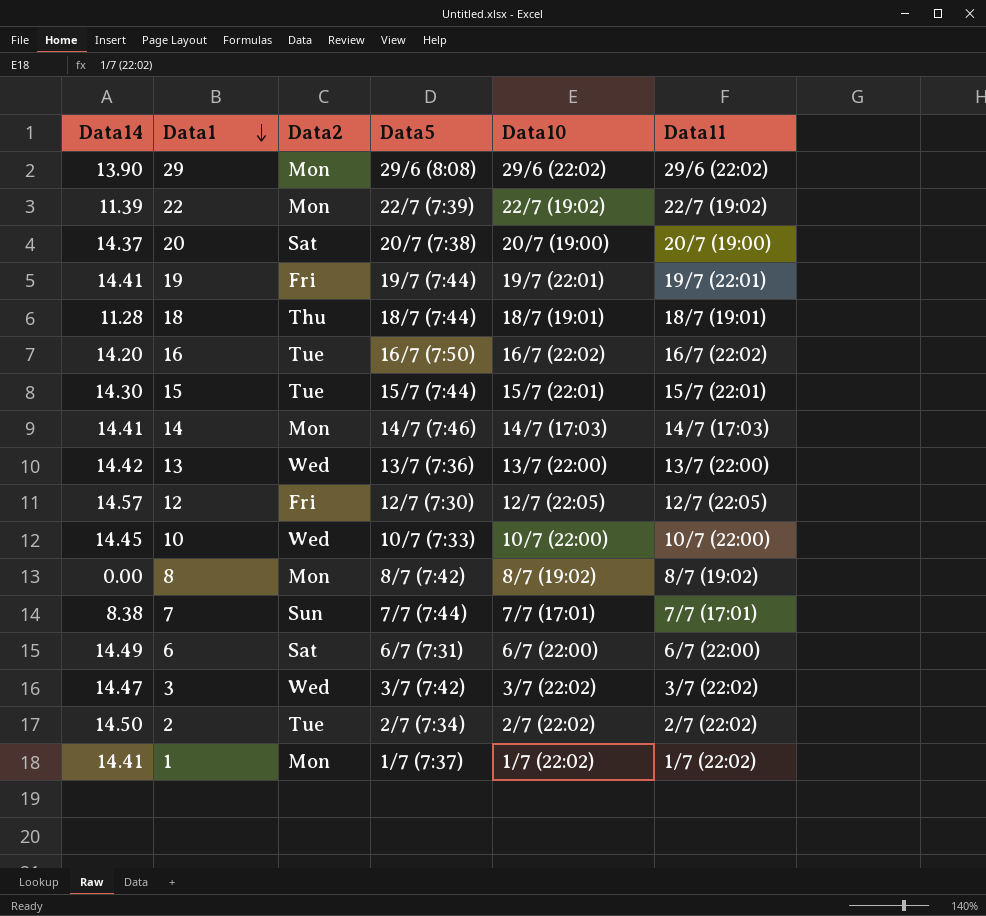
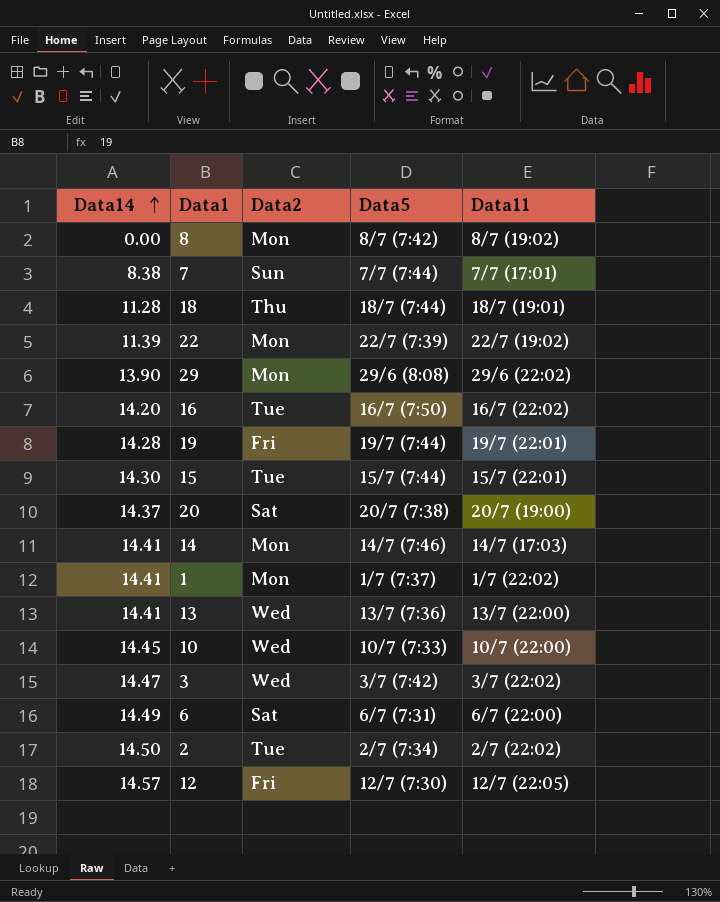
row order: Data1 descending -> Data14 ascending
column Data10 | position: 5 -> none
19 | Data14: 14.41 -> 14.28
13 | Data14: 14.42 -> 14.41

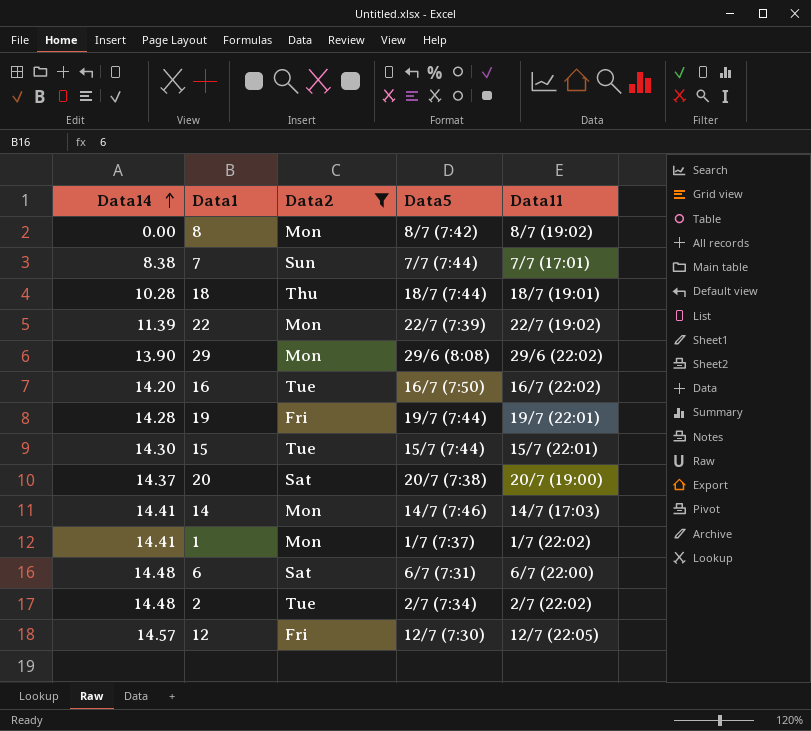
filter: none -> Data2 != Wed
18 | Data14: 11.28 -> 10.28
6 | Data14: 14.49 -> 14.48
2 | Data14: 14.50 -> 14.48

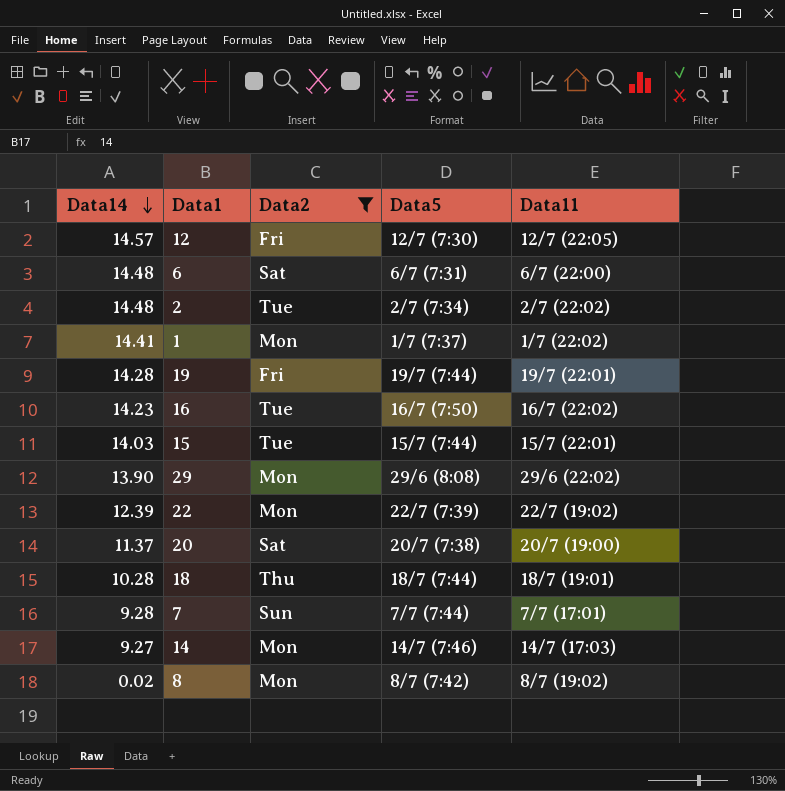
row order: Data14 ascending -> Data14 descending
16 | Data14: 14.20 -> 14.23
15 | Data14: 14.30 -> 14.03
22 | Data14: 11.39 -> 12.39
20 | Data14: 14.37 -> 11.37
7 | Data14: 8.38 -> 9.28
14 | Data14: 14.41 -> 9.27
8 | Data14: 0.00 -> 0.02

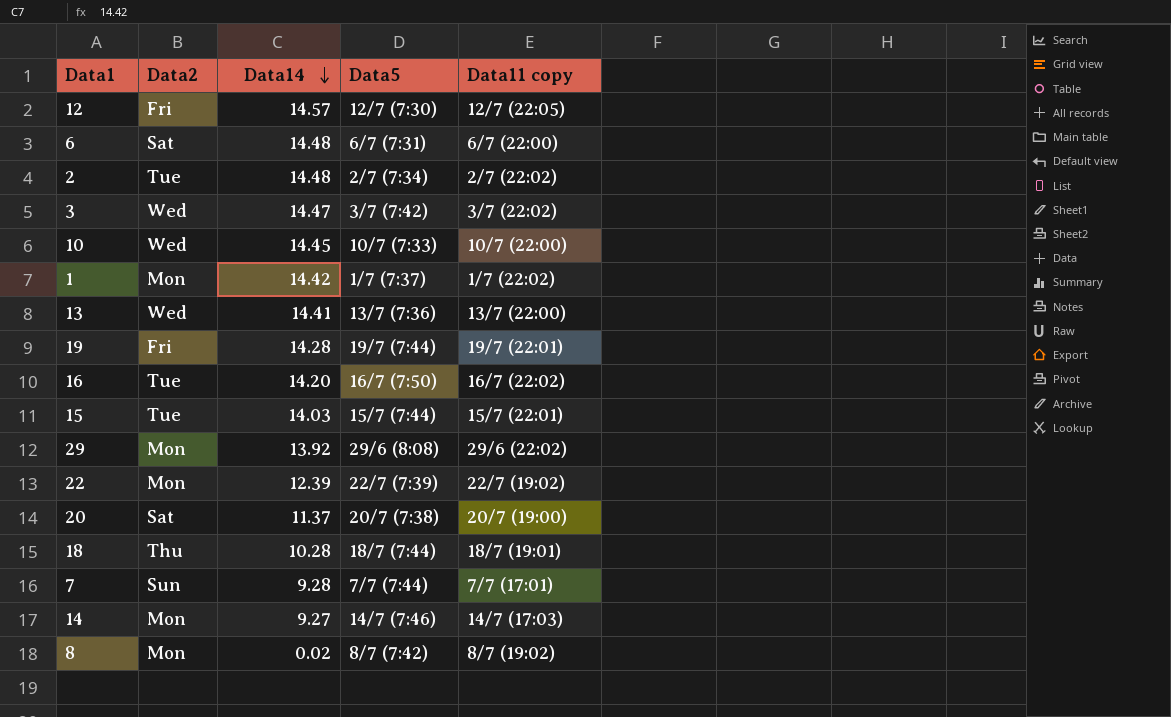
filter: Data2 != Wed -> none
column Data14 | position: 1 -> 3
column name: Data11 -> Data11 copy
1 | Data14: 14.41 -> 14.42
16 | Data14: 14.23 -> 14.20
29 | Data14: 13.90 -> 13.92

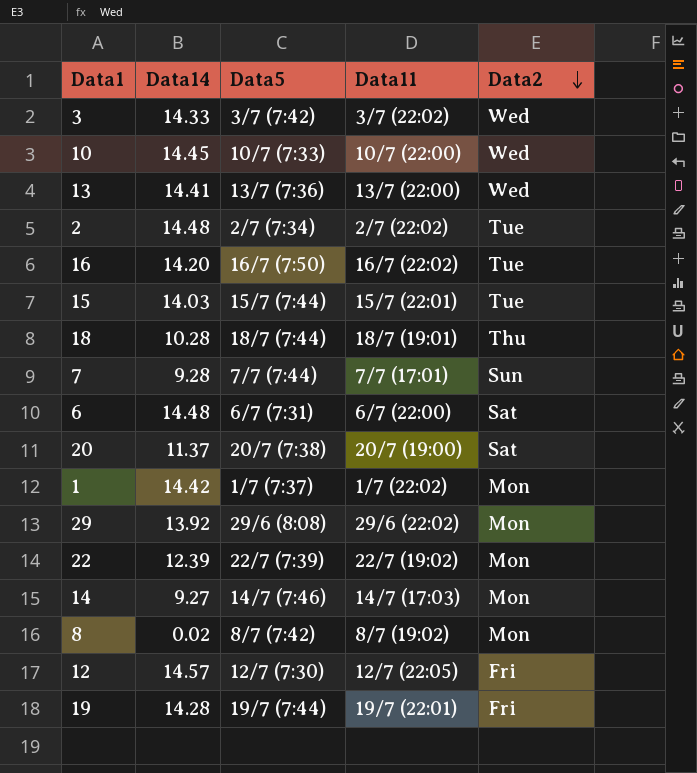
row order: Data14 descending -> Data2 descending
column name: Data11 copy -> Data11
column Data2 | position: 2 -> 5
3 | Data14: 14.47 -> 14.33

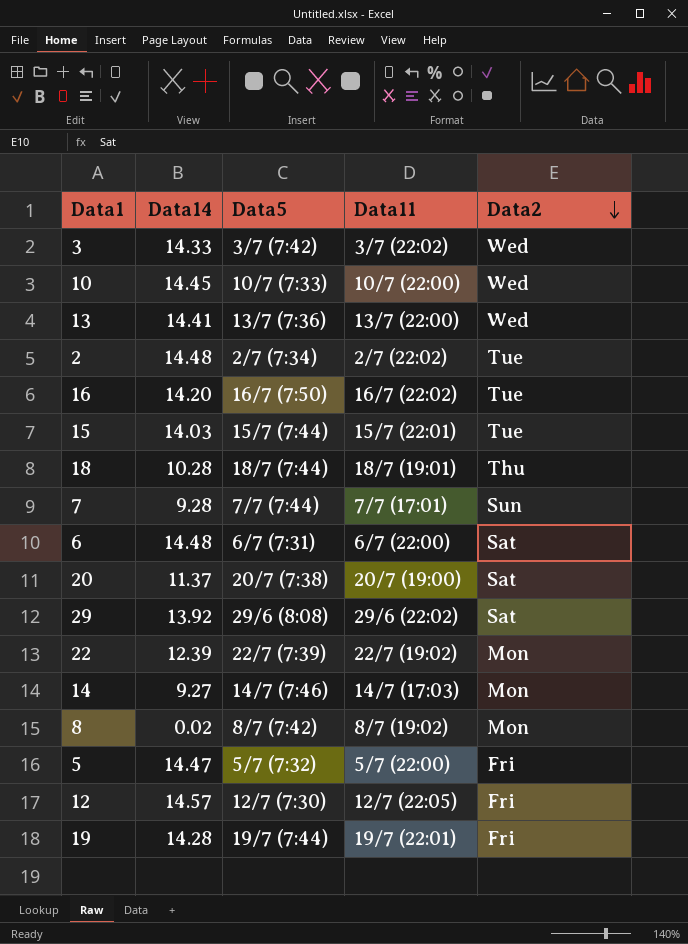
row 1: 14.42 | 1/7 (7:37) | 1/7 (22:02) | Mon -> none
29 | Data2: Mon -> Sat
row 5: none -> 14.47 | 5/7 (7:32) | 5/7 (22:00) | Fri

